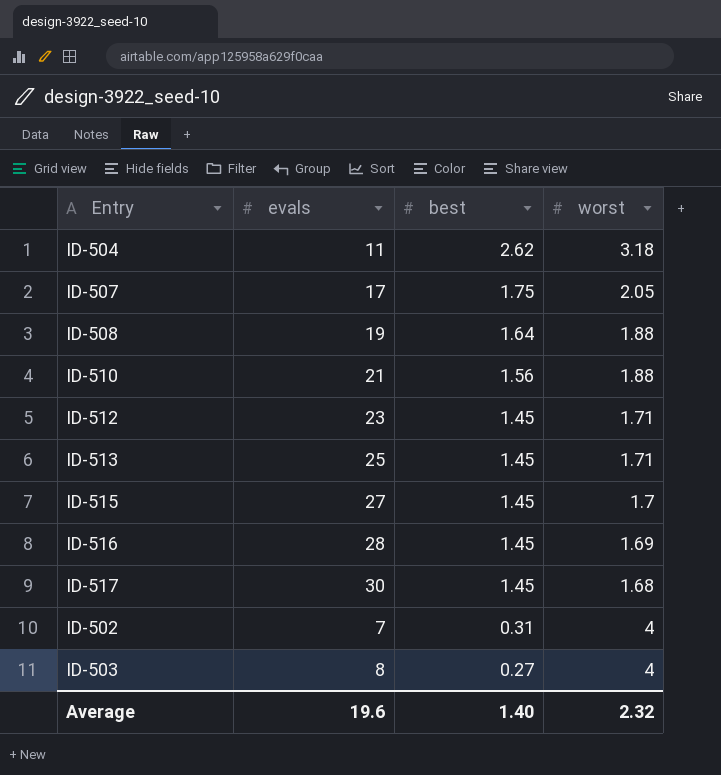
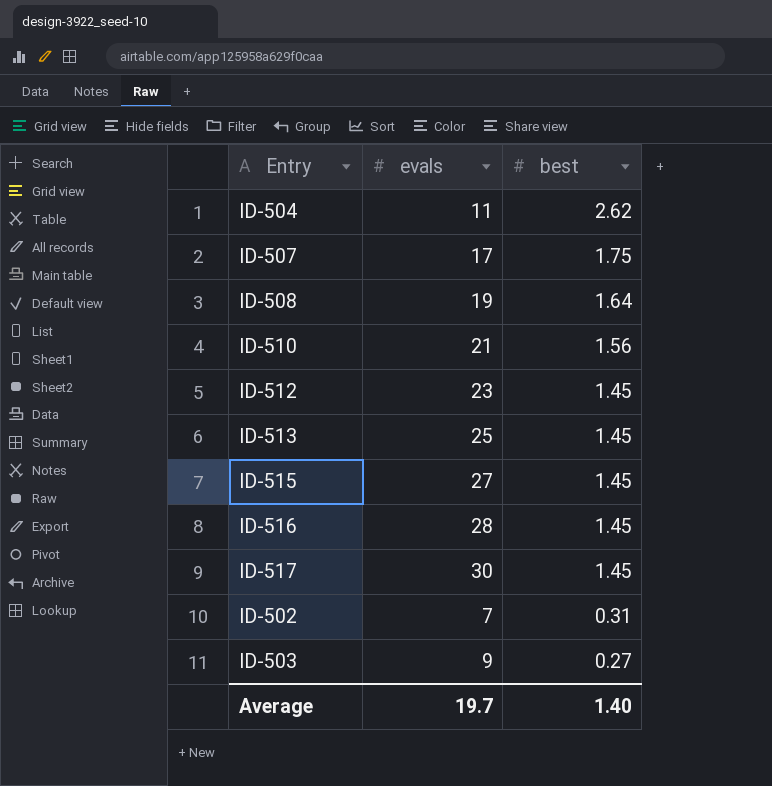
column worst | position: 4 -> none
ID-503 | evals: 8 -> 9
Average | evals: 19.6 -> 19.7

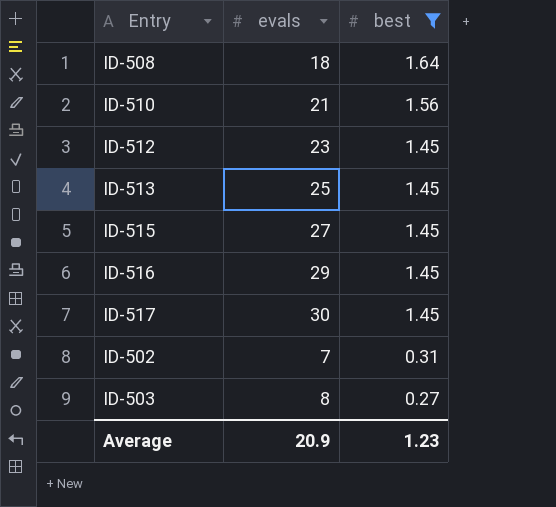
filter: none -> best <= 1.64
ID-508 | evals: 19 -> 18
ID-516 | evals: 28 -> 29
ID-503 | evals: 9 -> 8
Average | evals: 19.7 -> 20.9
Average | best: 1.40 -> 1.23

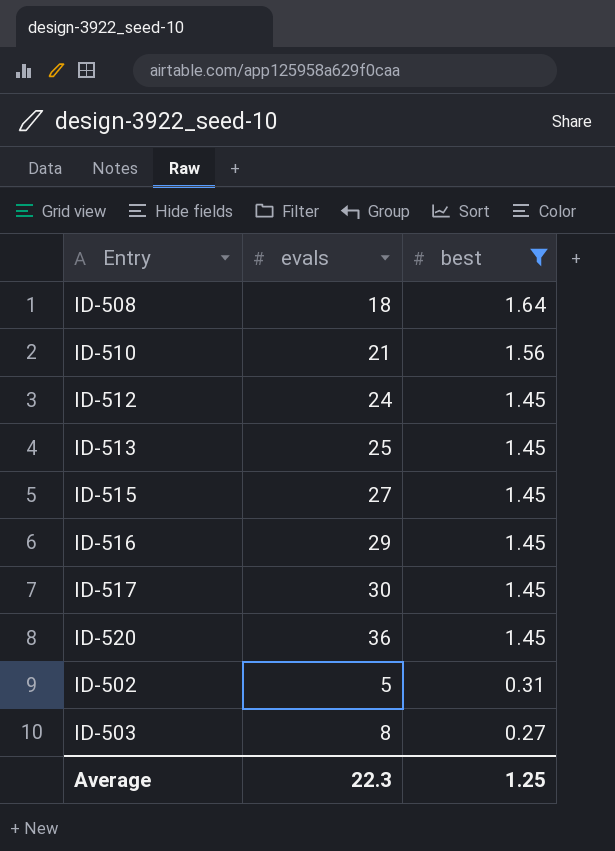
ID-512 | evals: 23 -> 24
row ID-520: none -> 36 | 1.45
ID-502 | evals: 7 -> 5
Average | evals: 20.9 -> 22.3
Average | best: 1.23 -> 1.25

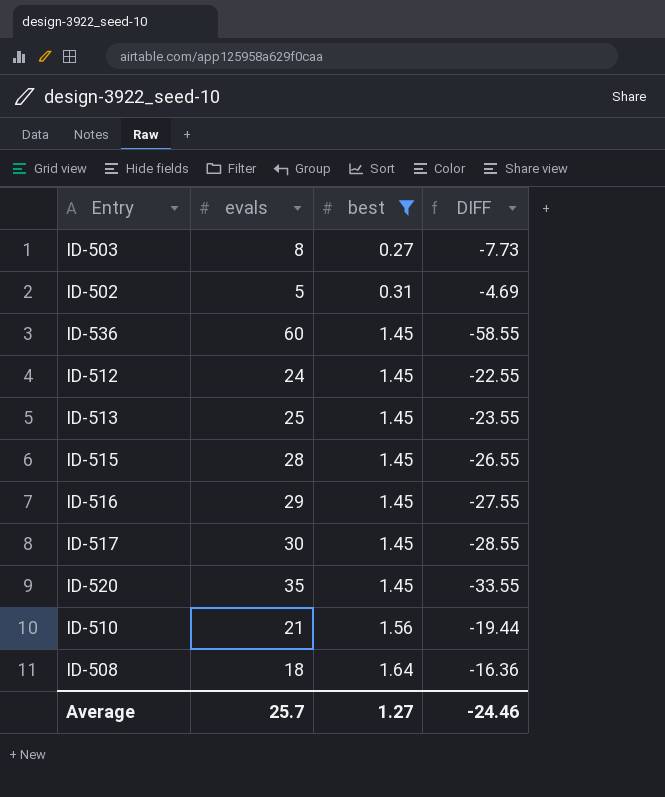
row order: best descending -> best ascending
column DIFF | formula: none -> [best] - [evals]
row ID-536: none -> 60 | 1.45 | -58.55
ID-515 | evals: 27 -> 28
ID-520 | evals: 36 -> 35
Average | evals: 22.3 -> 25.7
Average | best: 1.25 -> 1.27

